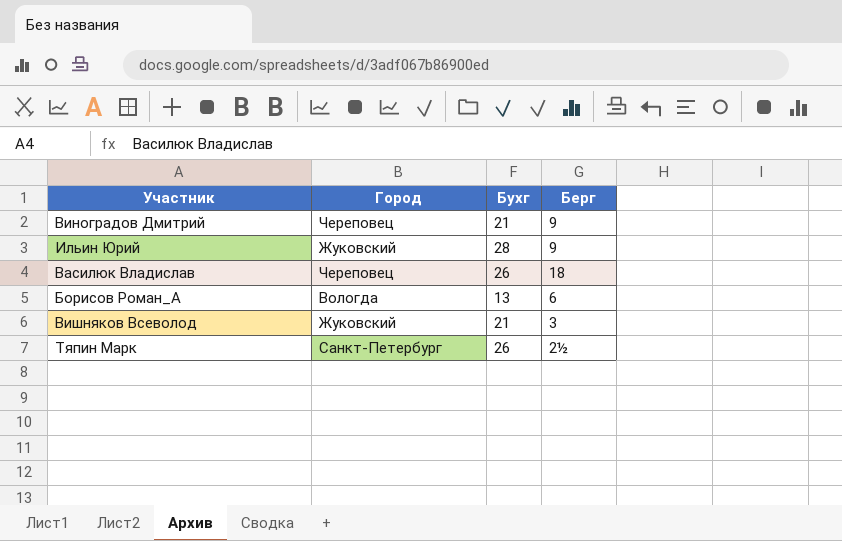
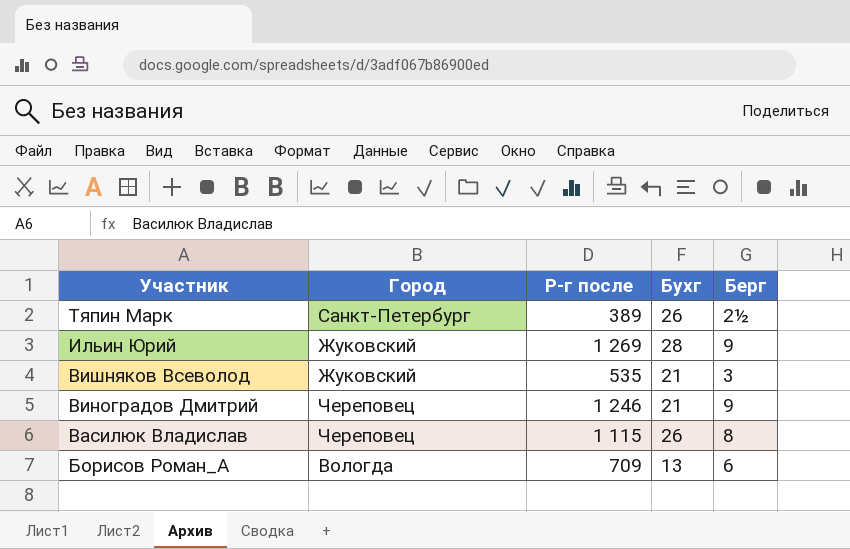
row order: none -> Участник descending
column Р-г после | position: none -> 3
Василюк Владислав | Берг: 18 -> 8

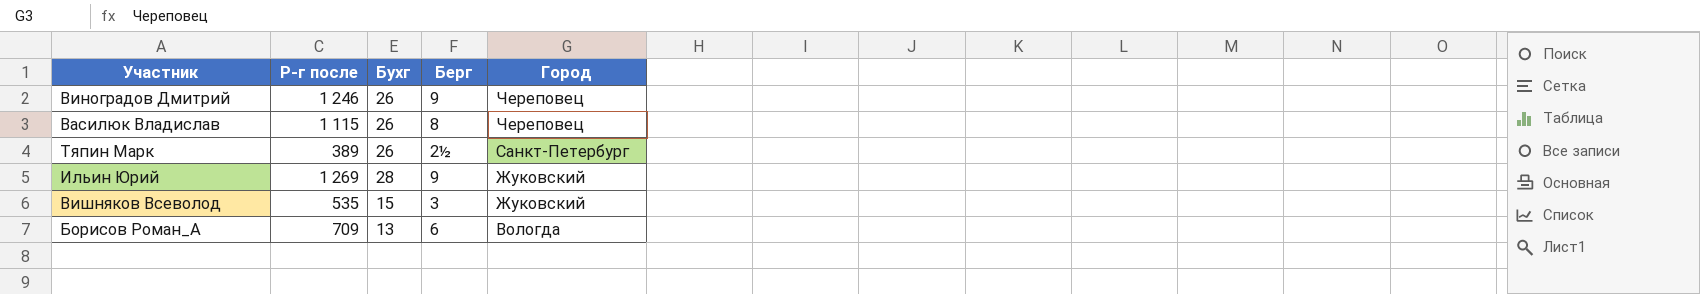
row order: Участник descending -> Город descending
column Город | position: 2 -> 5
Виноградов Дмитрий | Бухг: 21 -> 26
Вишняков Всеволод | Бухг: 21 -> 15

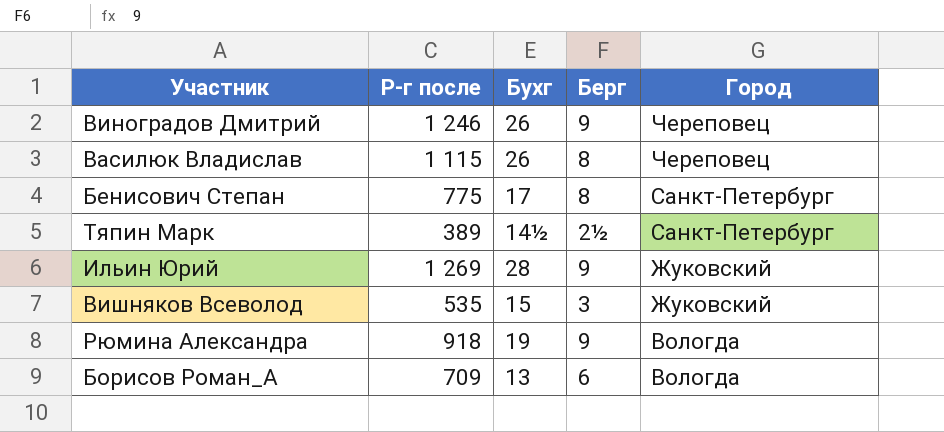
row Бенисович Степан: none -> 775 | 17 | 8 | Санкт-Петербург
Тяпин Марк | Бухг: 26 -> 14½
row Рюмина Александра: none -> 918 | 19 | 9 | Вологда

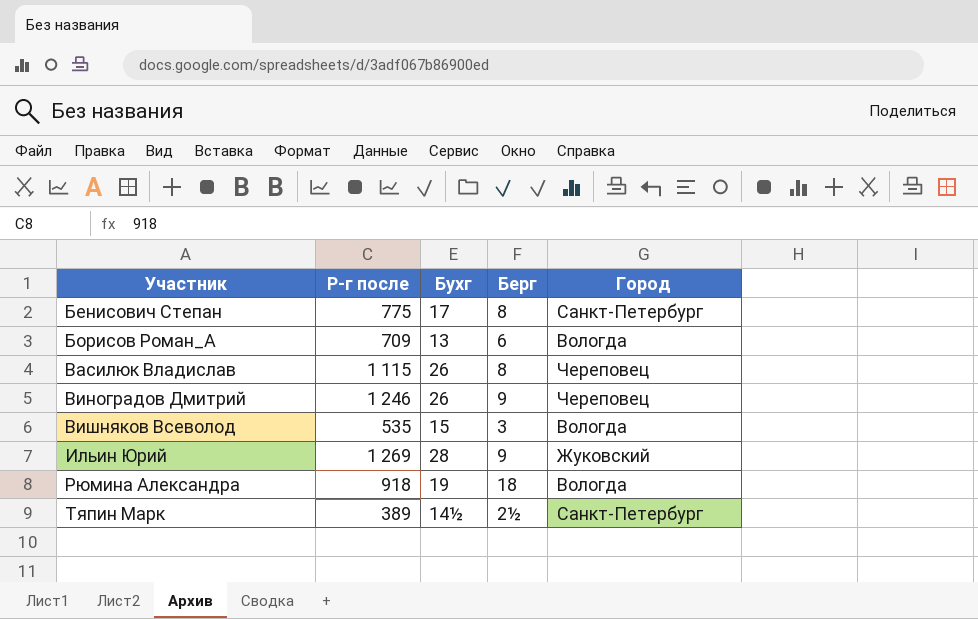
row order: Город descending -> Участник ascending
Вишняков Всеволод | Город: Жуковский -> Вологда
Рюмина Александра | Берг: 9 -> 18

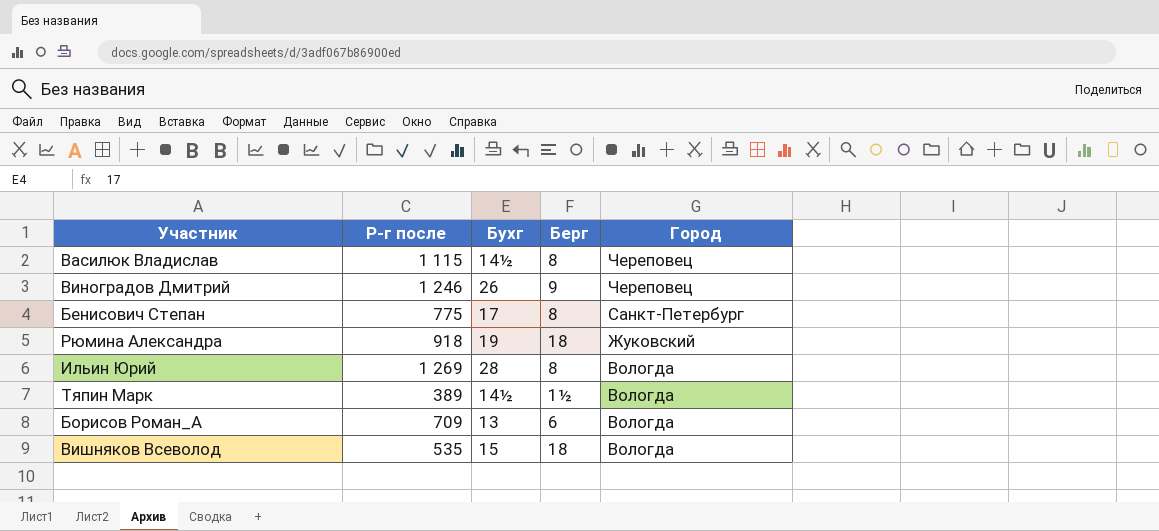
row order: Участник ascending -> Город descending
Василюк Владислав | Бухг: 26 -> 14½
Рюмина Александра | Город: Вологда -> Жуковский
Ильин Юрий | Берг: 9 -> 8
Ильин Юрий | Город: Жуковский -> Вологда
Тяпин Марк | Берг: 2½ -> 1½
Тяпин Марк | Город: Санкт-Петербург -> Вологда
Вишняков Всеволод | Берг: 3 -> 18

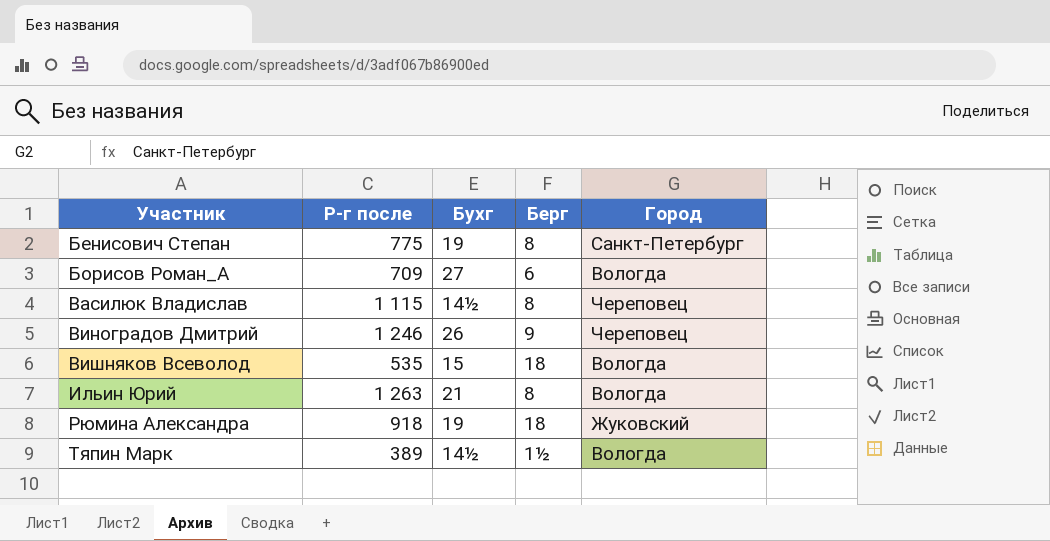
row order: Город descending -> Участник ascending
Бенисович Степан | Бухг: 17 -> 19
Борисов Роман_А | Бухг: 13 -> 27
Ильин Юрий | Р-г после: 1 269 -> 1 263
Ильин Юрий | Бухг: 28 -> 21

